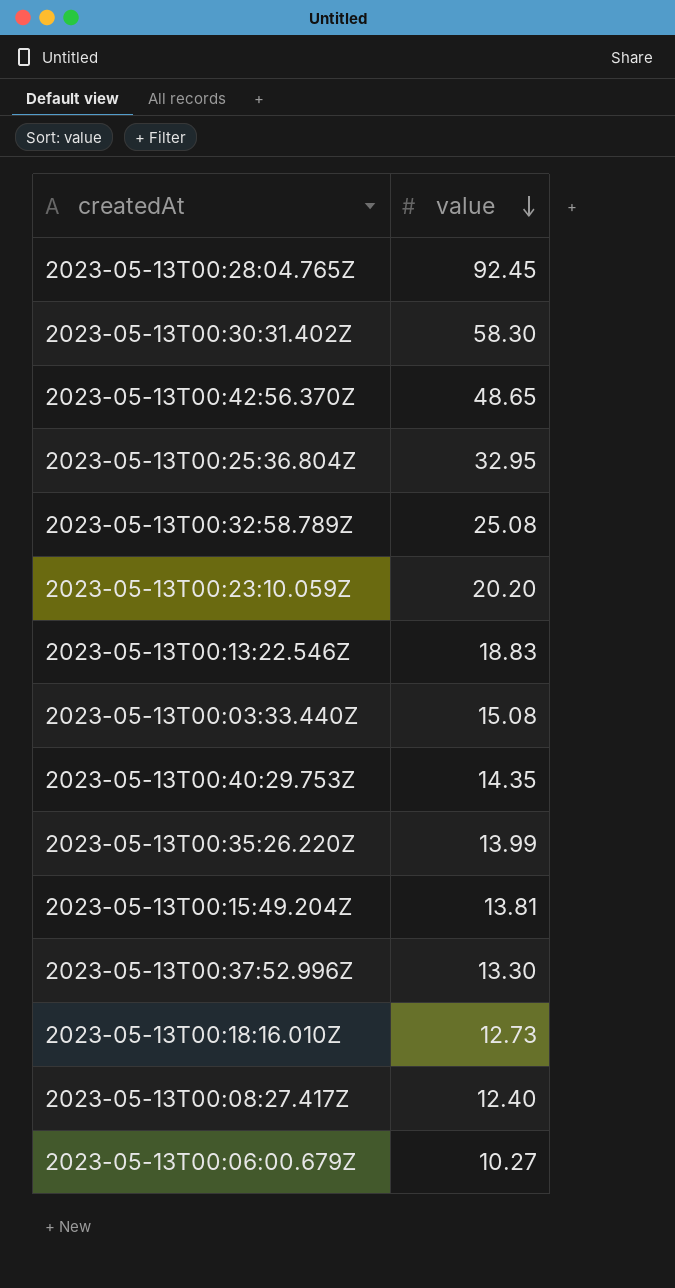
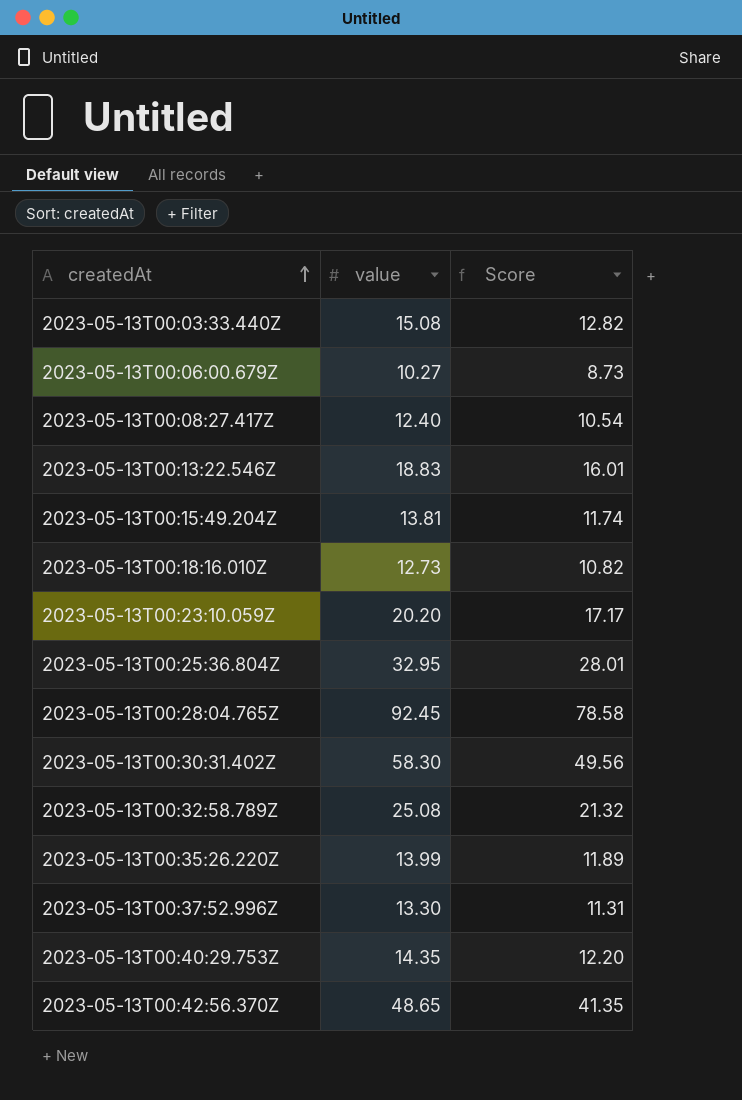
row order: value descending -> createdAt ascending
column Score | formula: none -> [value] * 0.85

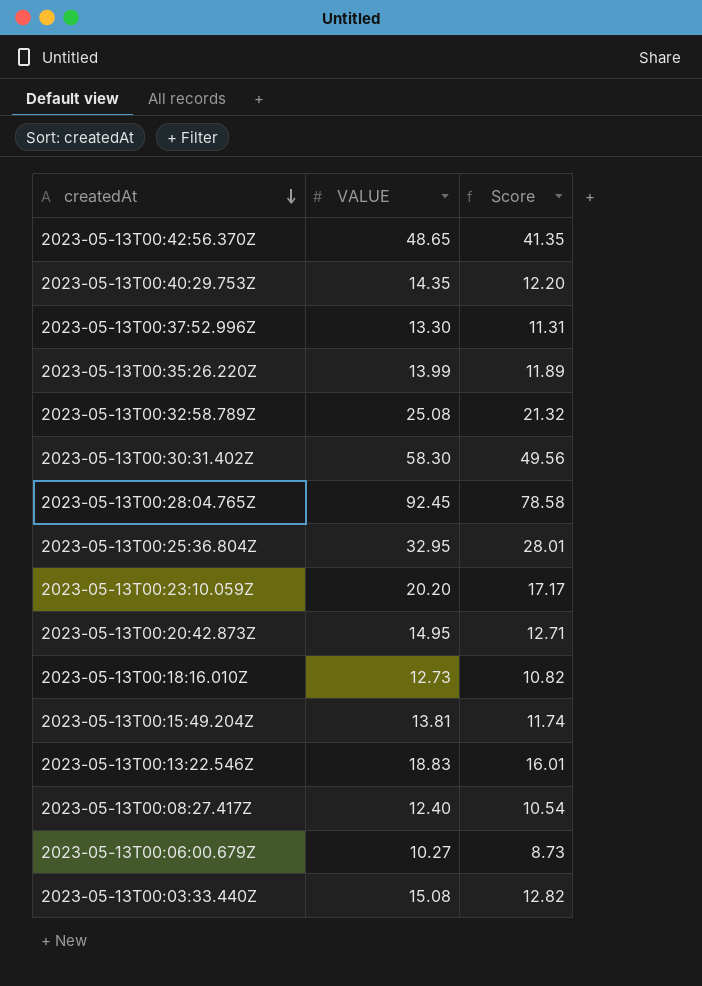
row order: createdAt ascending -> createdAt descending
column name: value -> VALUE
row 2023-05-13T00:20:42.873Z: none -> 14.95 | 12.71

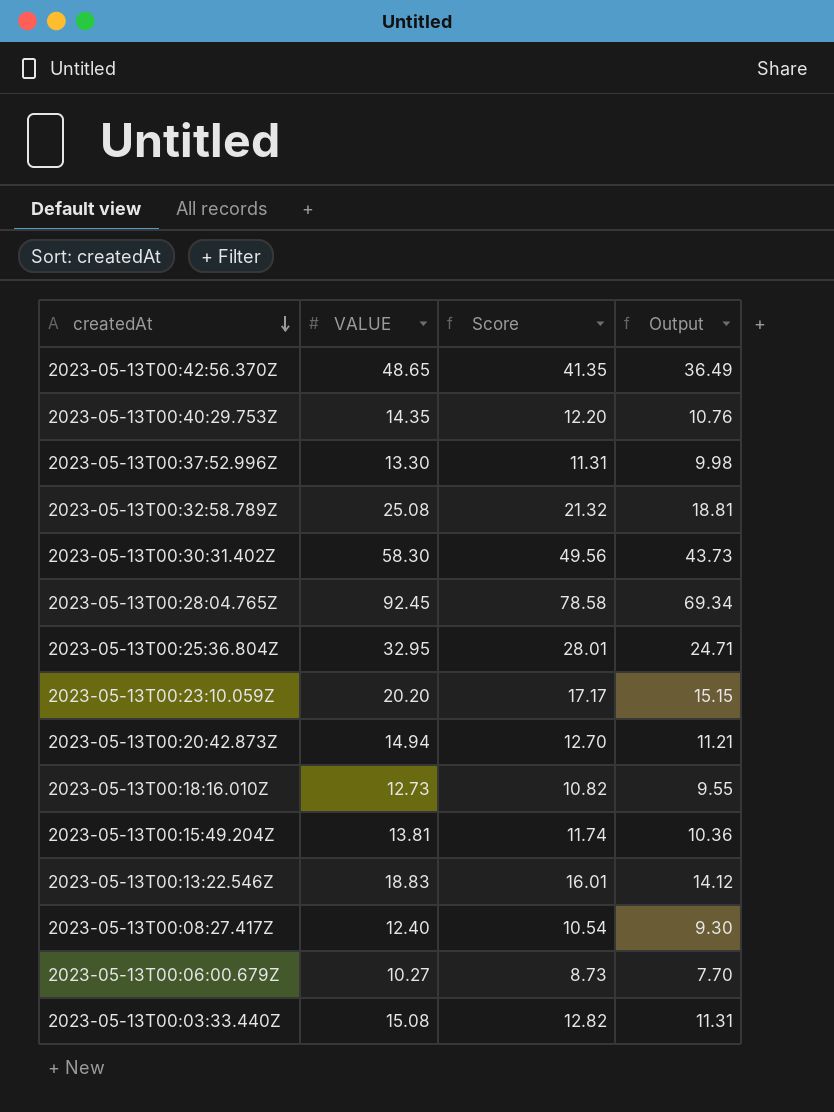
column Output | formula: none -> [VALUE] * 0.75
row 2023-05-13T00:35:26.220Z: 13.99 | 11.89 -> none
2023-05-13T00:20:42.873Z | VALUE: 14.95 -> 14.94
2023-05-13T00:20:42.873Z | Score: 12.71 -> 12.70

